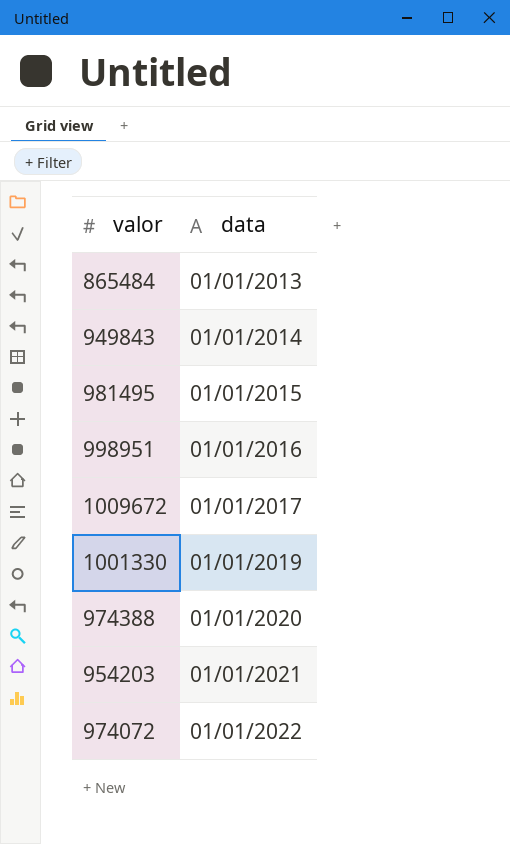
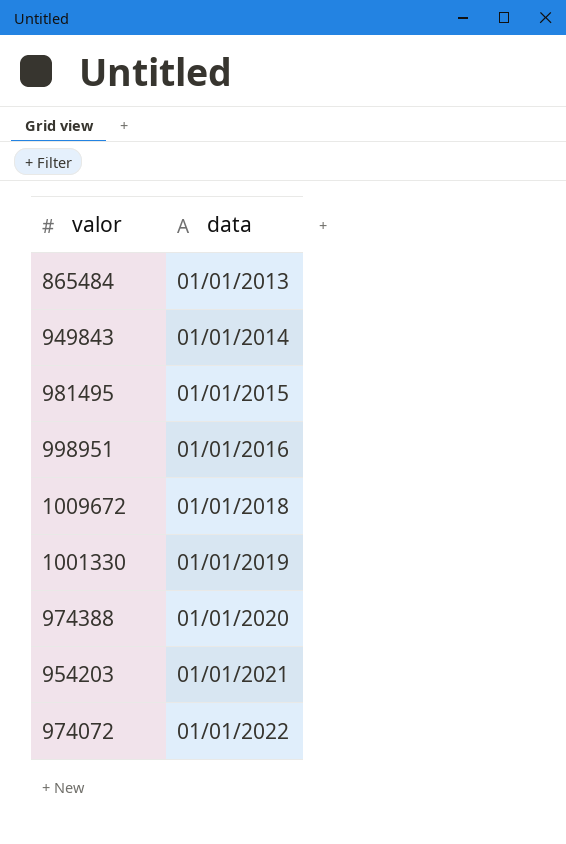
1009672 | data: 01/01/2017 -> 01/01/2018

